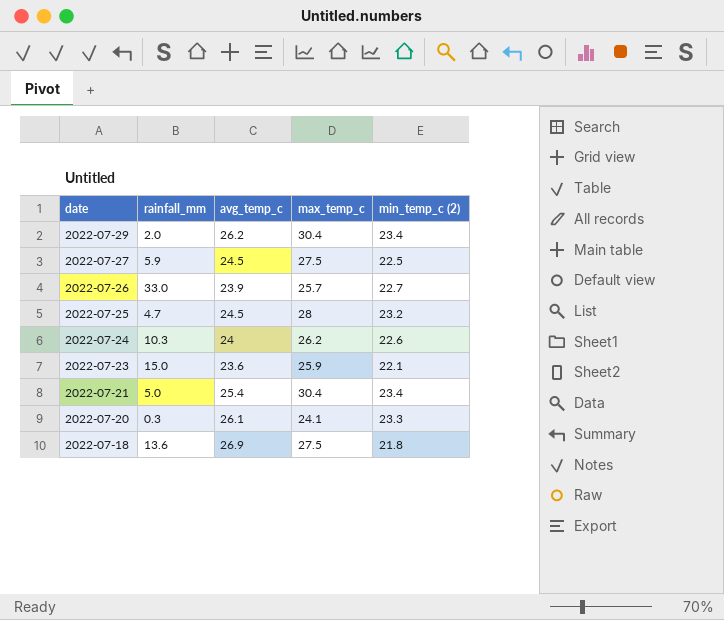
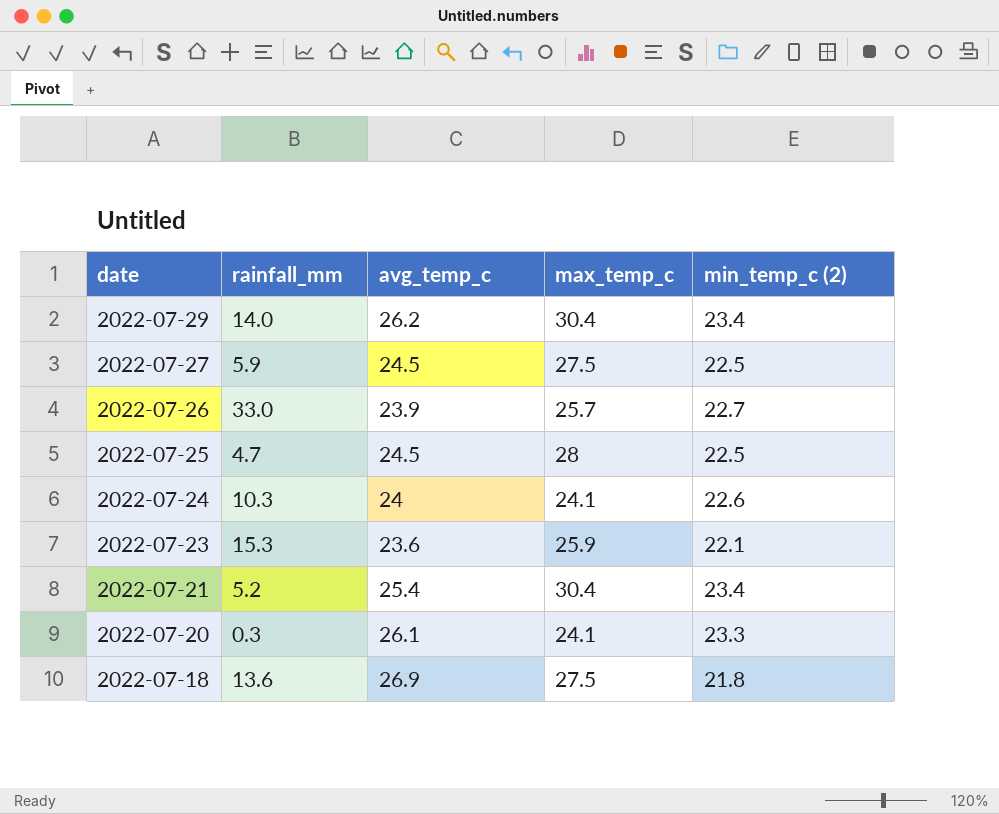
2022-07-29 | rainfall_mm: 2.0 -> 14.0
2022-07-25 | min_temp_c (2): 23.2 -> 22.5
2022-07-24 | max_temp_c: 26.2 -> 24.1
2022-07-23 | rainfall_mm: 15.0 -> 15.3
2022-07-21 | rainfall_mm: 5.0 -> 5.2

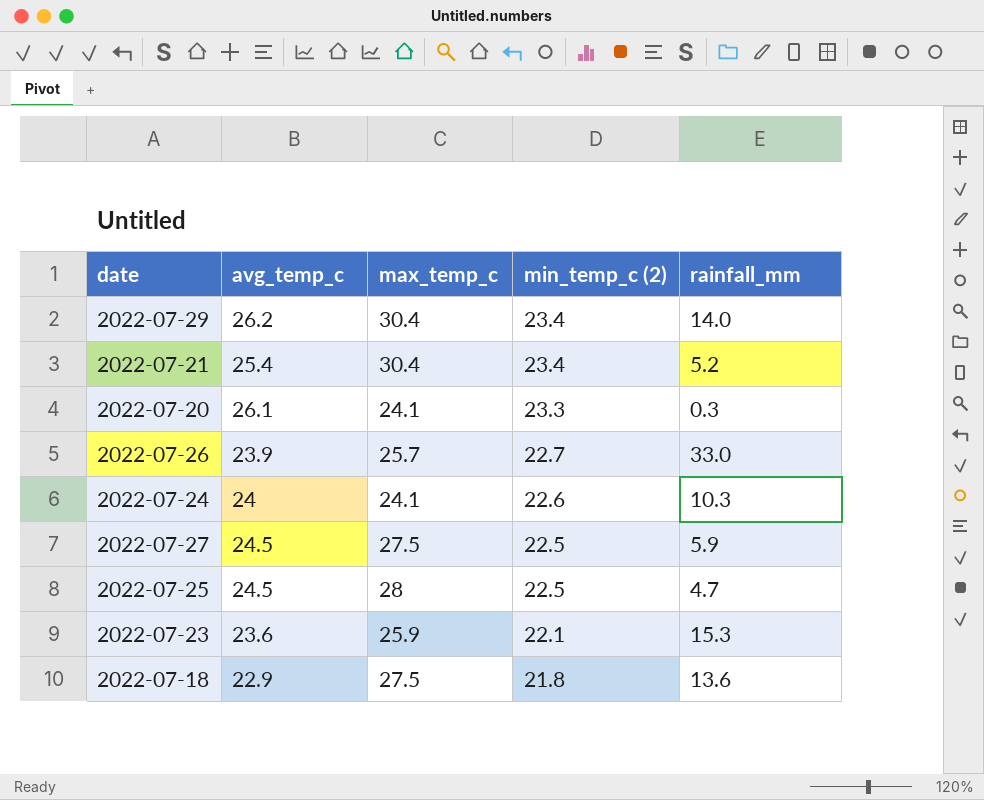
row order: date descending -> min_temp_c (2) descending
column rainfall_mm | position: 2 -> 5
2022-07-18 | avg_temp_c: 26.9 -> 22.9

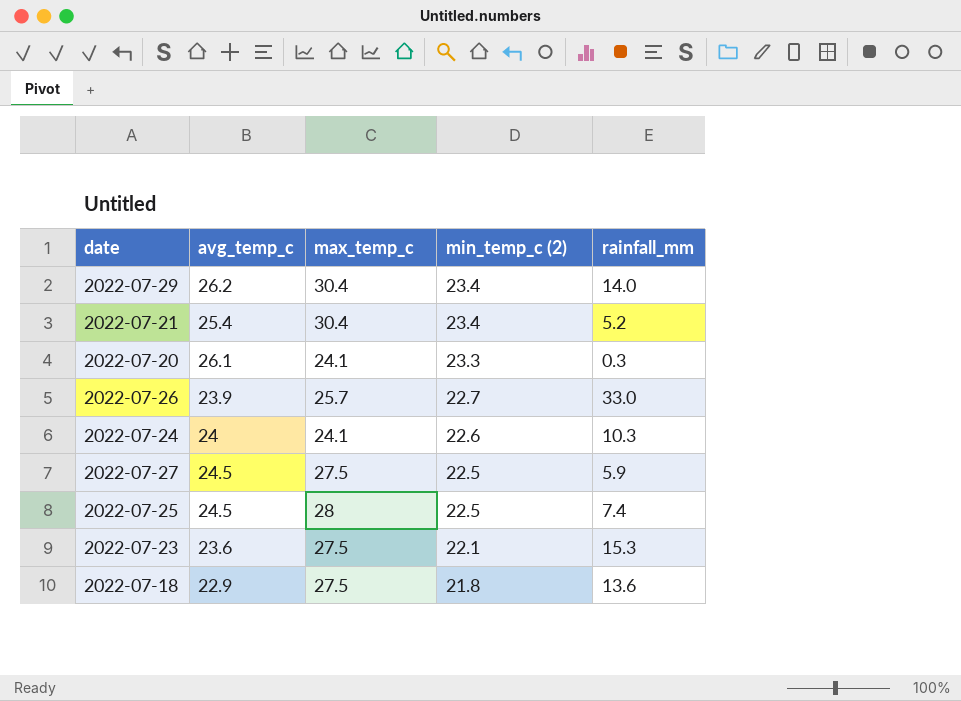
2022-07-25 | rainfall_mm: 4.7 -> 7.4
2022-07-23 | max_temp_c: 25.9 -> 27.5

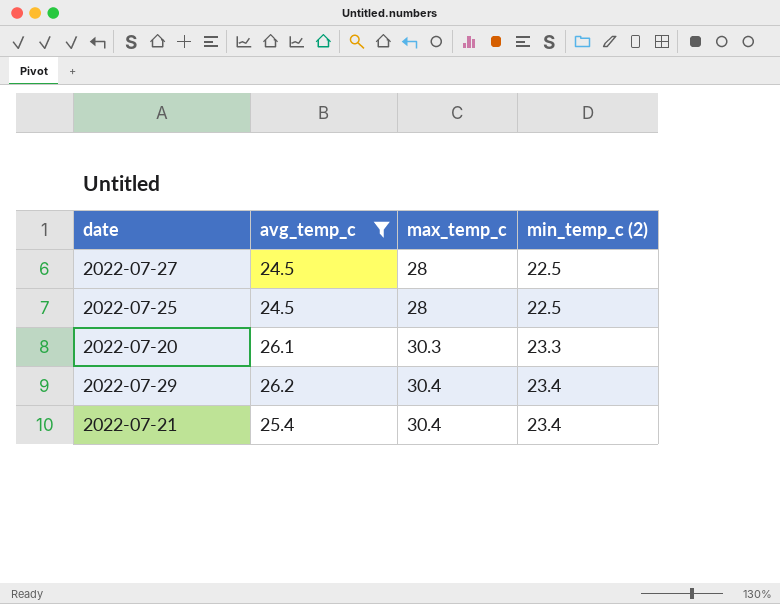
filter: none -> avg_temp_c >= 24.5
row order: min_temp_c (2) descending -> max_temp_c ascending
column rainfall_mm | position: 5 -> none
2022-07-27 | max_temp_c: 27.5 -> 28
2022-07-20 | max_temp_c: 24.1 -> 30.3

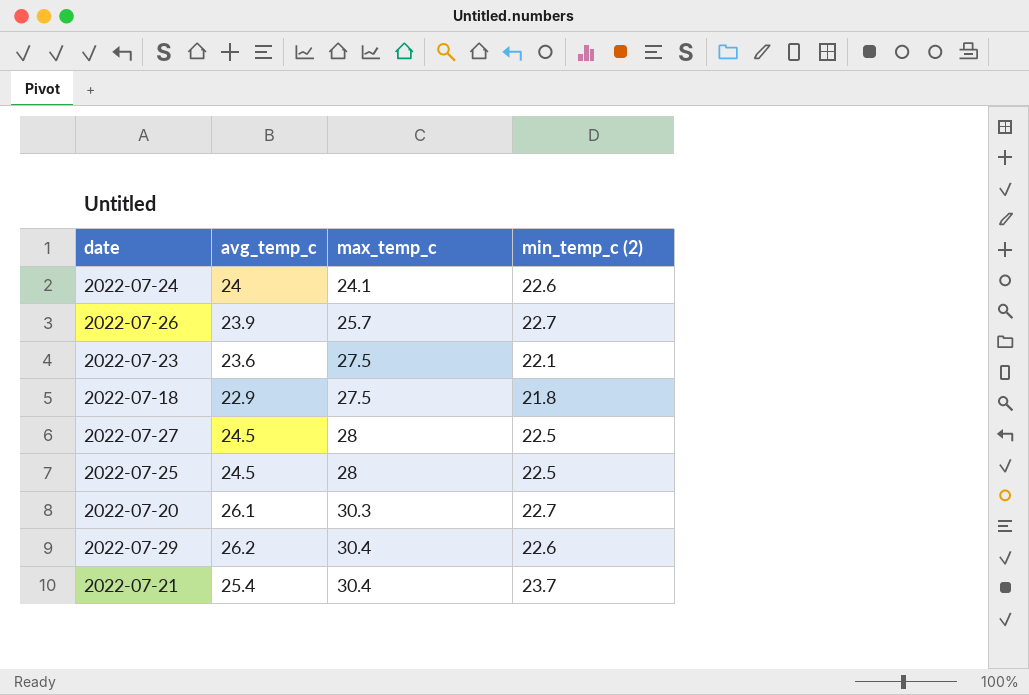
filter: avg_temp_c >= 24.5 -> none
2022-07-20 | min_temp_c (2): 23.3 -> 22.7
2022-07-29 | min_temp_c (2): 23.4 -> 22.6
2022-07-21 | min_temp_c (2): 23.4 -> 23.7

